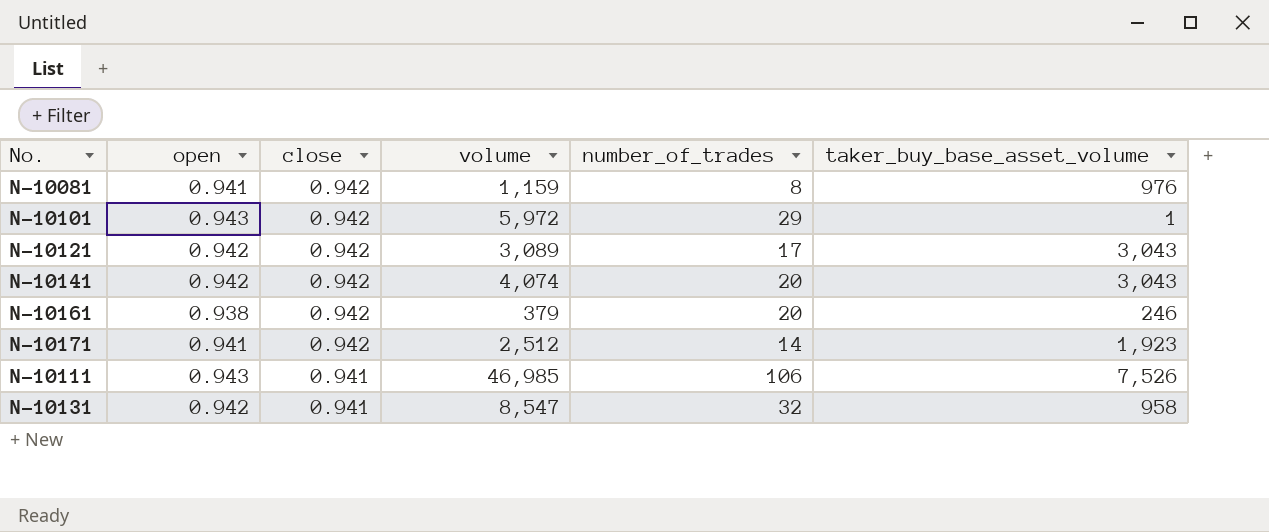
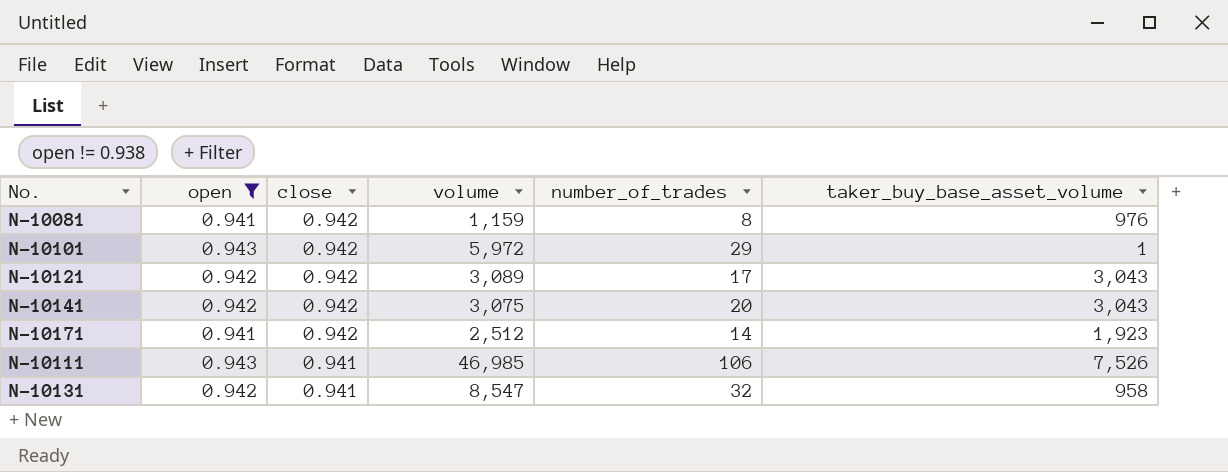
filter: none -> open != 0.938
N-10141 | volume: 4,074 -> 3,075

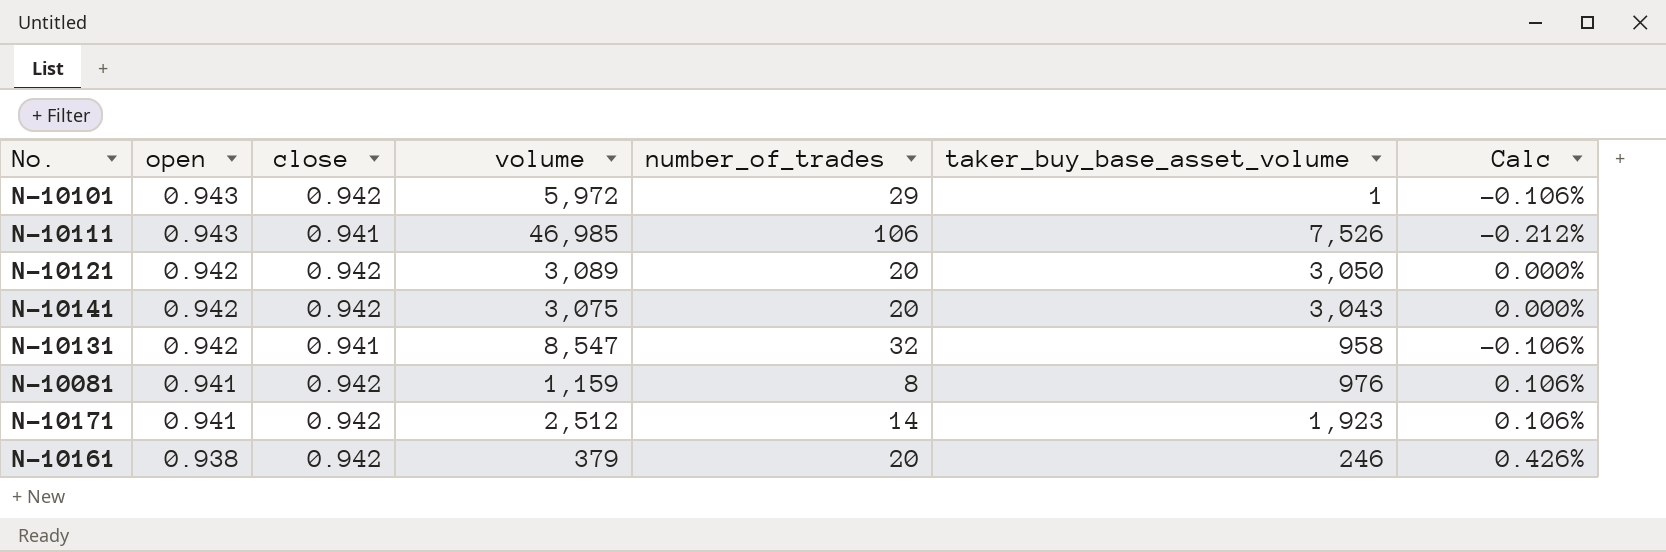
filter: open != 0.938 -> none
row order: close descending -> open descending
column Calc | formula: none -> ([close] - [open]) / [open]
N-10121 | number_of_trades: 17 -> 20
N-10121 | taker_buy_base_asset_volume: 3,043 -> 3,050

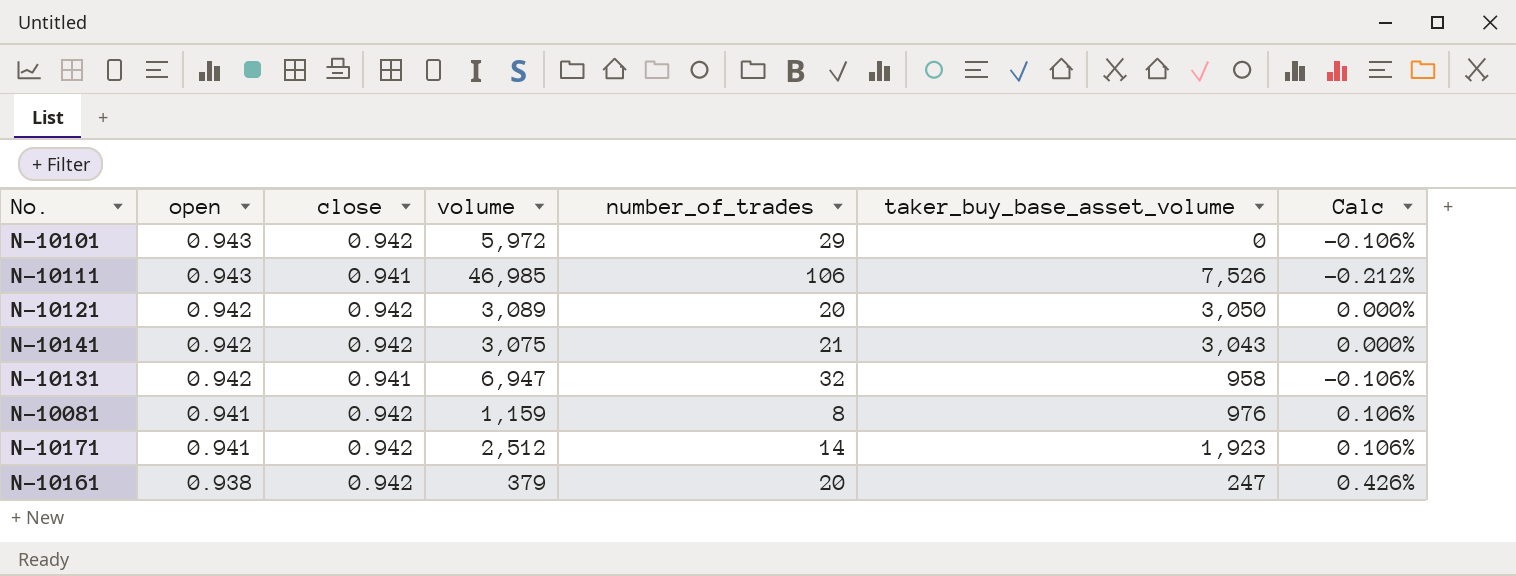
N-10101 | taker_buy_base_asset_volume: 1 -> 0
N-10141 | number_of_trades: 20 -> 21
N-10131 | volume: 8,547 -> 6,947
N-10161 | taker_buy_base_asset_volume: 246 -> 247

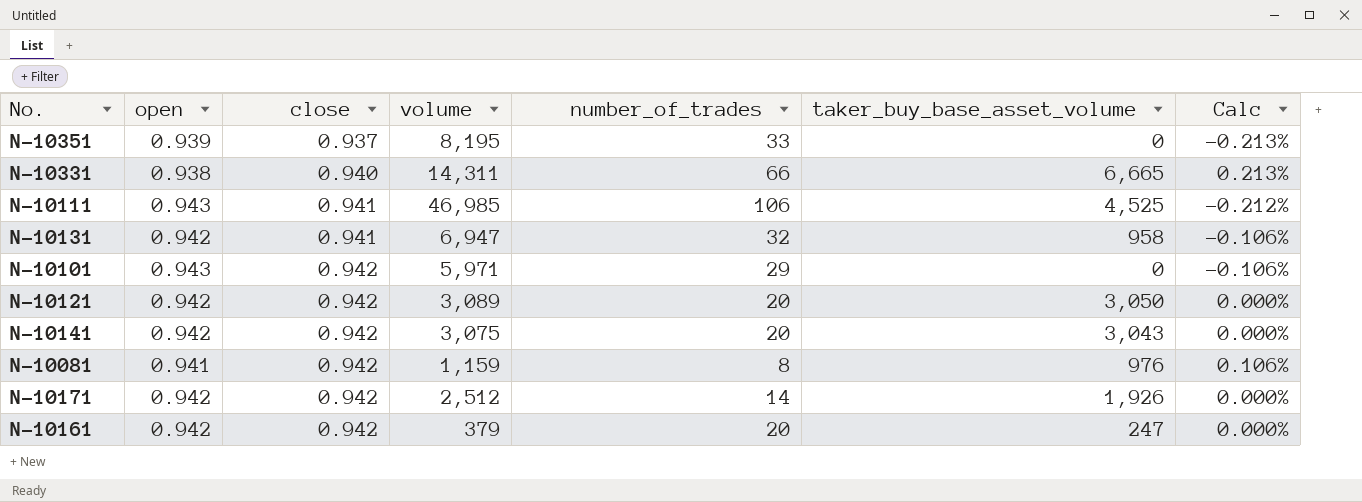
row order: open descending -> close ascending
row N-10351: none -> 0.939 | 0.937 | 8,195 | 33 | 0 | -0.213%
row N-10331: none -> 0.938 | 0.940 | 14,311 | 66 | 6,665 | 0.213%
N-10111 | taker_buy_base_asset_volume: 7,526 -> 4,525
N-10101 | volume: 5,972 -> 5,971
N-10141 | number_of_trades: 21 -> 20
N-10171 | open: 0.941 -> 0.942
N-10171 | taker_buy_base_asset_volume: 1,923 -> 1,926
N-10171 | Calc: 0.106% -> 0.000%
N-10161 | open: 0.938 -> 0.942
N-10161 | Calc: 0.426% -> 0.000%

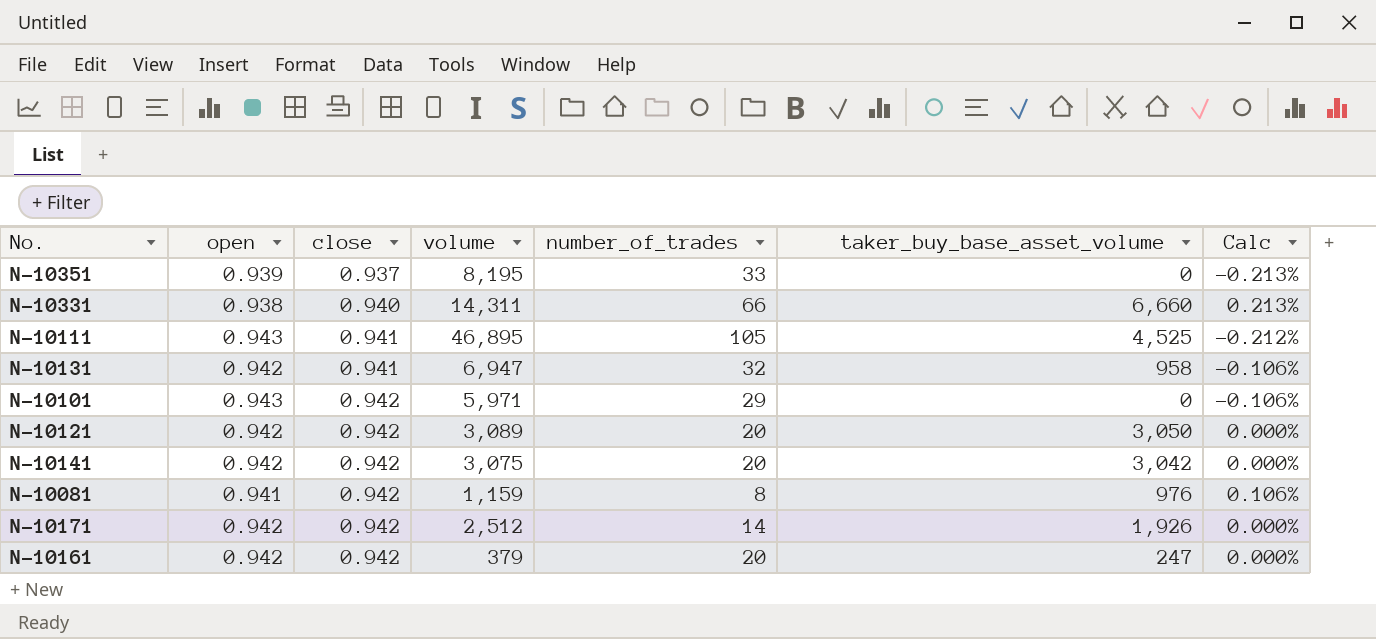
N-10331 | taker_buy_base_asset_volume: 6,665 -> 6,660
N-10111 | volume: 46,985 -> 46,895
N-10111 | number_of_trades: 106 -> 105
N-10141 | taker_buy_base_asset_volume: 3,043 -> 3,042

